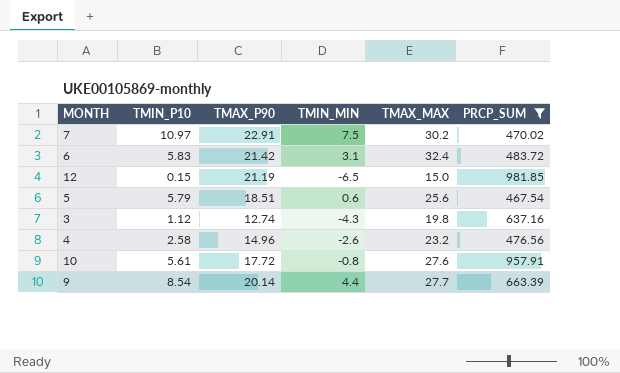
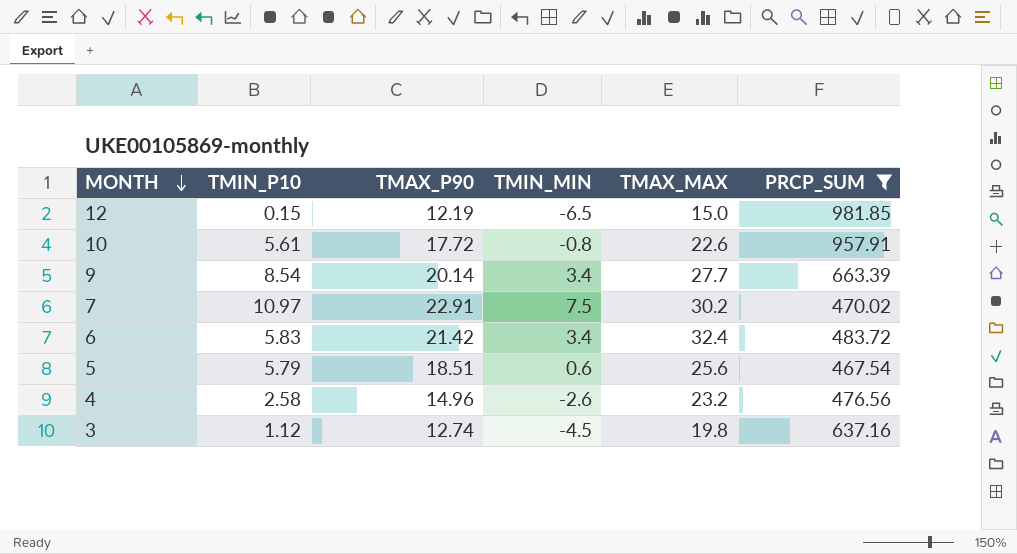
row order: none -> MONTH descending
12 | TMAX_P90: 21.19 -> 12.19
10 | TMAX_MAX: 27.6 -> 22.6
9 | TMIN_MIN: 4.4 -> 3.4
6 | TMIN_MIN: 3.1 -> 3.4
3 | TMIN_MIN: -4.3 -> -4.5

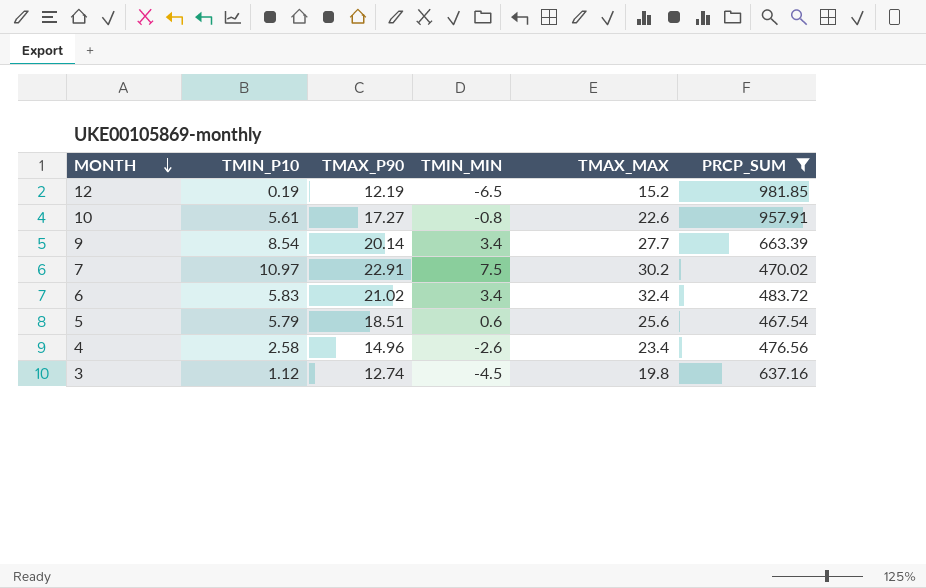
12 | TMIN_P10: 0.15 -> 0.19
12 | TMAX_MAX: 15.0 -> 15.2
10 | TMAX_P90: 17.72 -> 17.27
6 | TMAX_P90: 21.42 -> 21.02
4 | TMAX_MAX: 23.2 -> 23.4

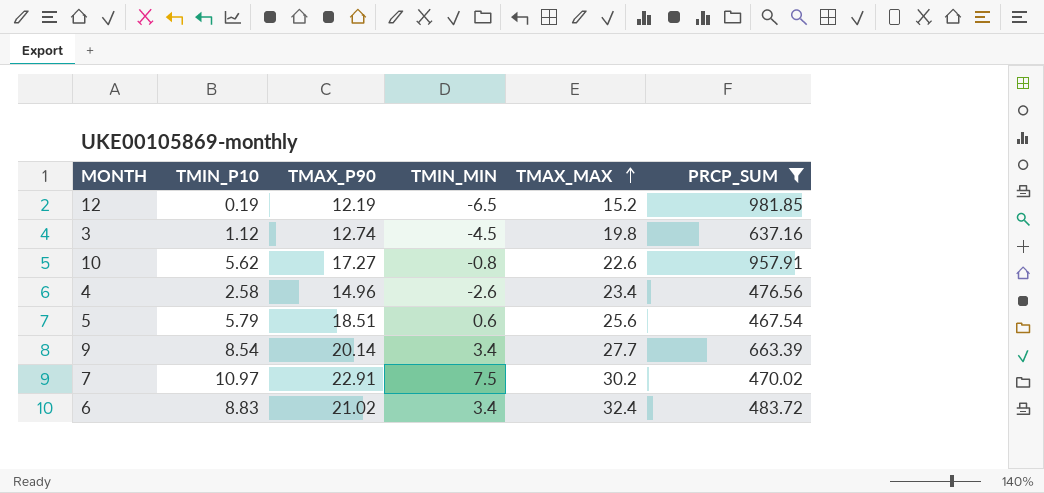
row order: MONTH descending -> TMAX_MAX ascending
10 | TMIN_P10: 5.61 -> 5.62
6 | TMIN_P10: 5.83 -> 8.83

